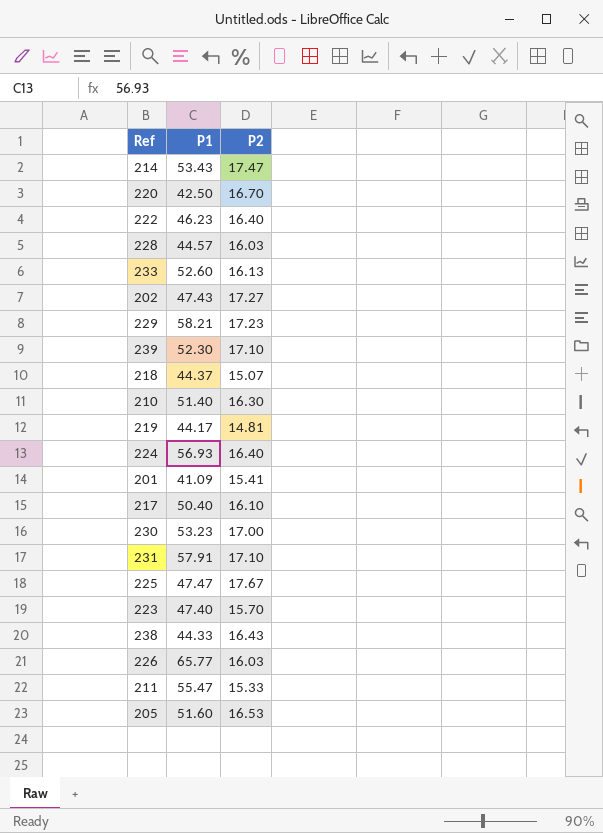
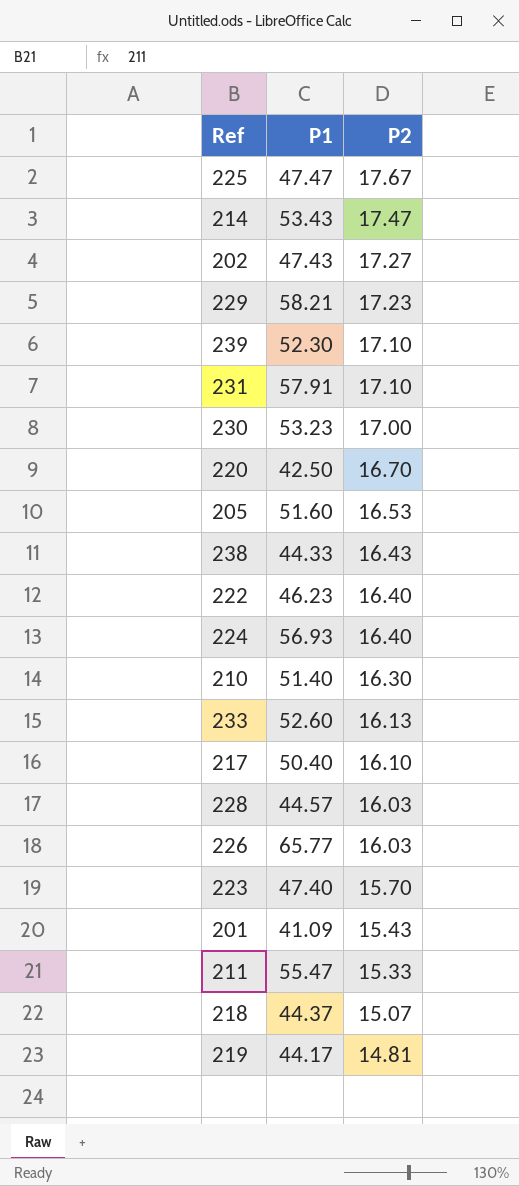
row order: none -> P2 descending
201 | P2: 15.41 -> 15.43

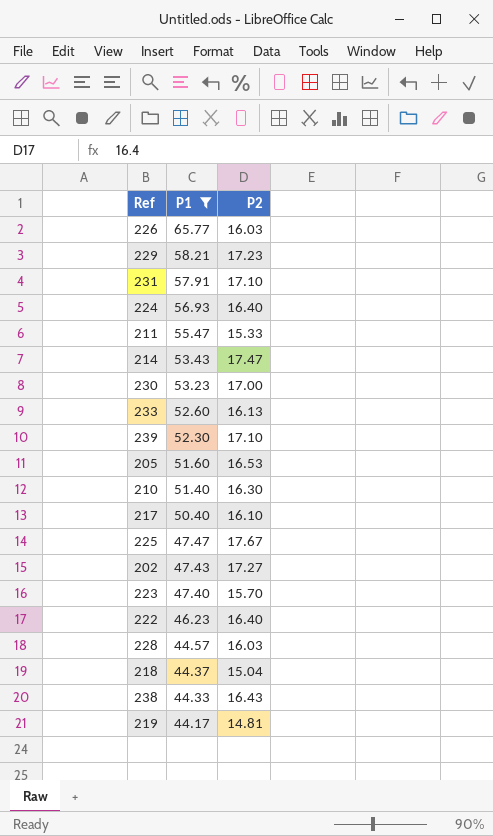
filter: none -> P1 >= 44.17
row order: P2 descending -> P1 descending
218 | P2: 15.07 -> 15.04

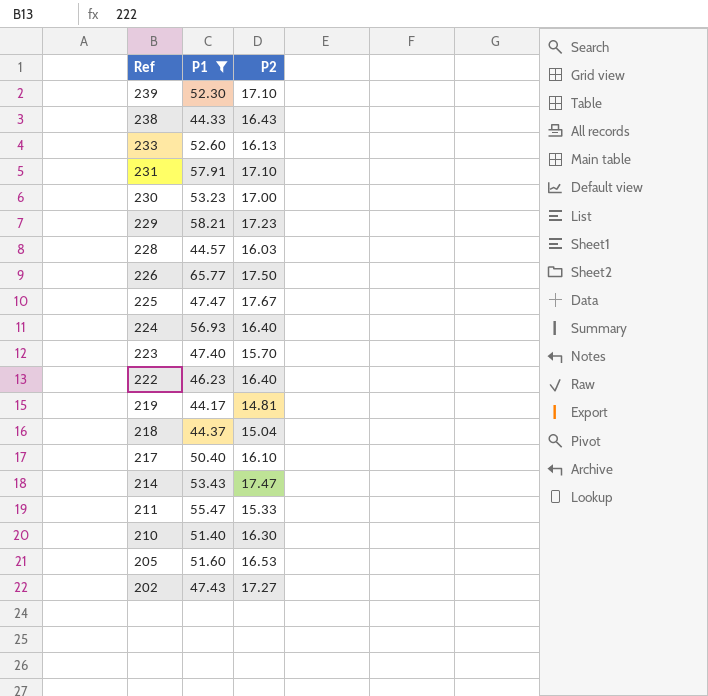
row order: P1 descending -> Ref descending
226 | P2: 16.03 -> 17.50

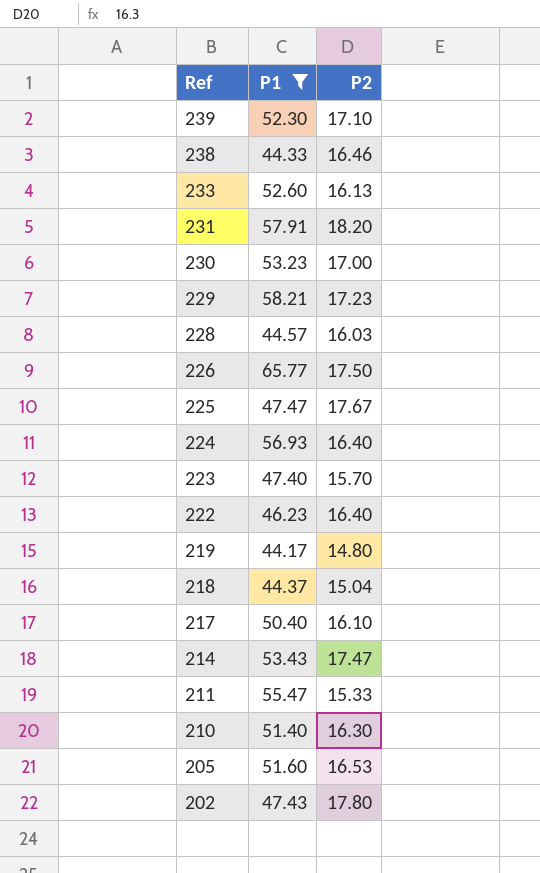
238 | P2: 16.43 -> 16.46
231 | P2: 17.10 -> 18.20
219 | P2: 14.81 -> 14.80
202 | P2: 17.27 -> 17.80

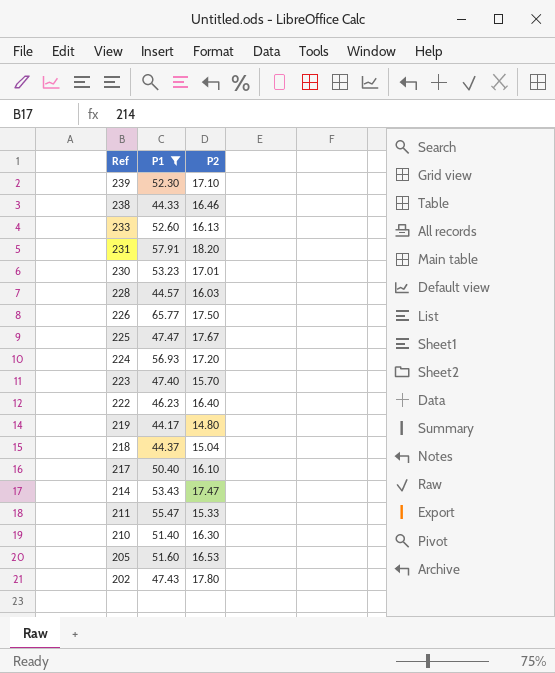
row 229: 58.21 | 17.23 -> none
230 | P2: 17.00 -> 17.01
224 | P2: 16.40 -> 17.20

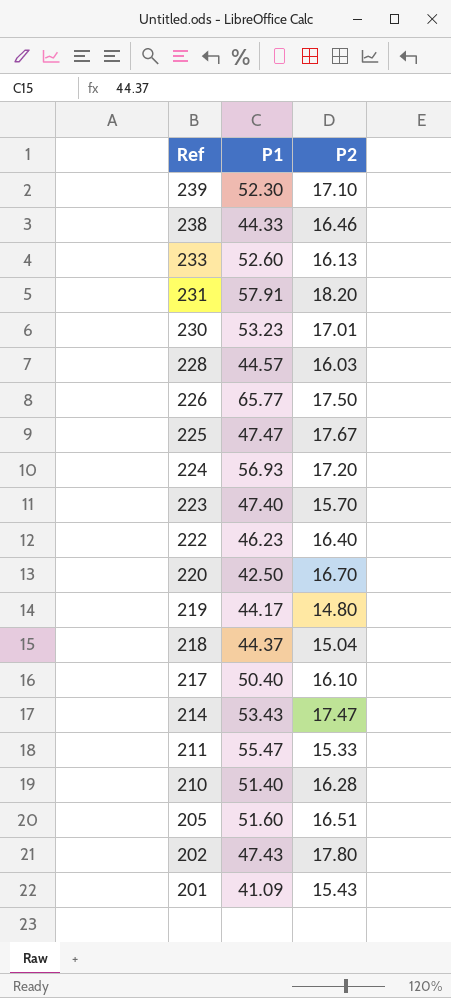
filter: P1 >= 44.17 -> none
210 | P2: 16.30 -> 16.28
205 | P2: 16.53 -> 16.51

